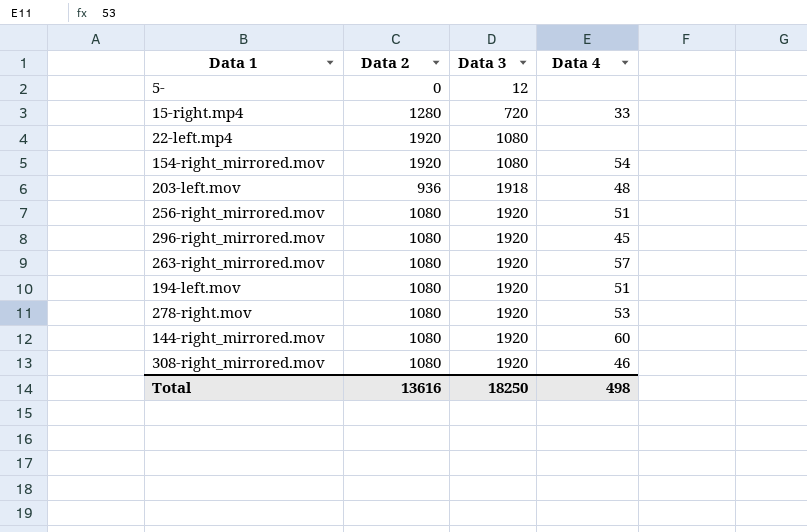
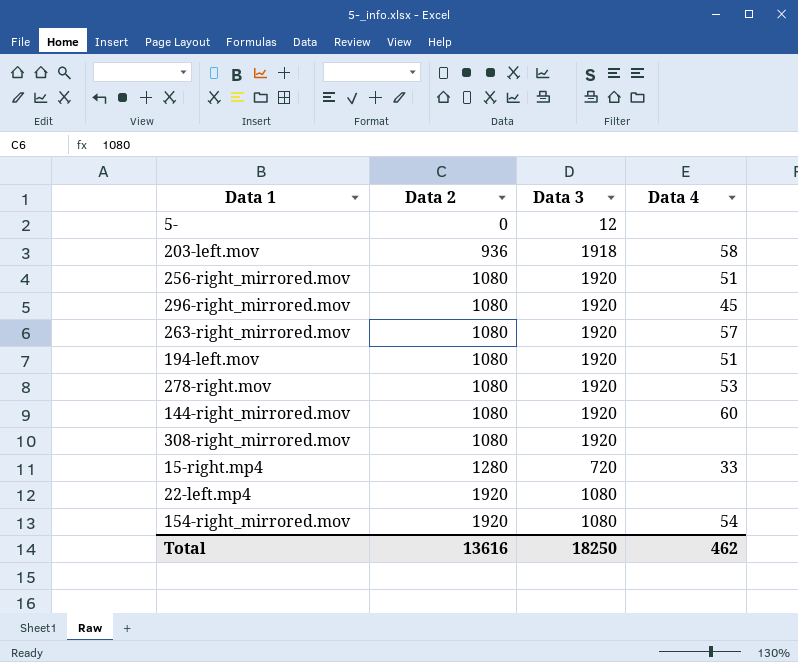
row order: Data 3 ascending -> Data 2 ascending
203-left.mov | Data 4: 48 -> 58
308-right_mirrored.mov | Data 4: 46 -> none
Total | Data 4: 498 -> 462

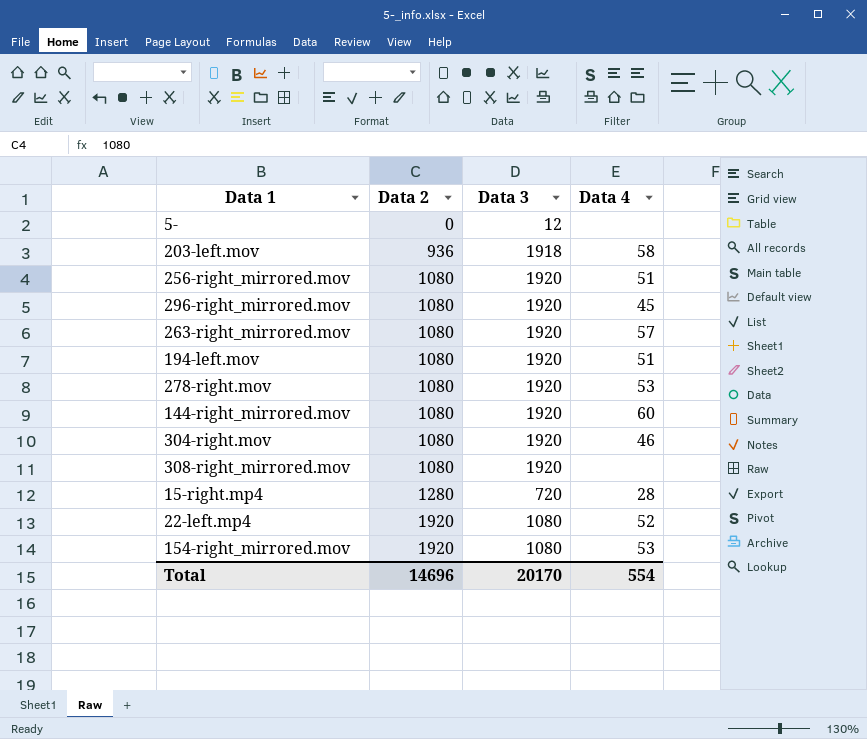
row 304-right.mov: none -> 1080 | 1920 | 46
15-right.mp4 | Data 4: 33 -> 28
22-left.mp4 | Data 4: none -> 52
154-right_mirrored.mov | Data 4: 54 -> 53
Total | Data 2: 13616 -> 14696
Total | Data 3: 18250 -> 20170
Total | Data 4: 462 -> 554

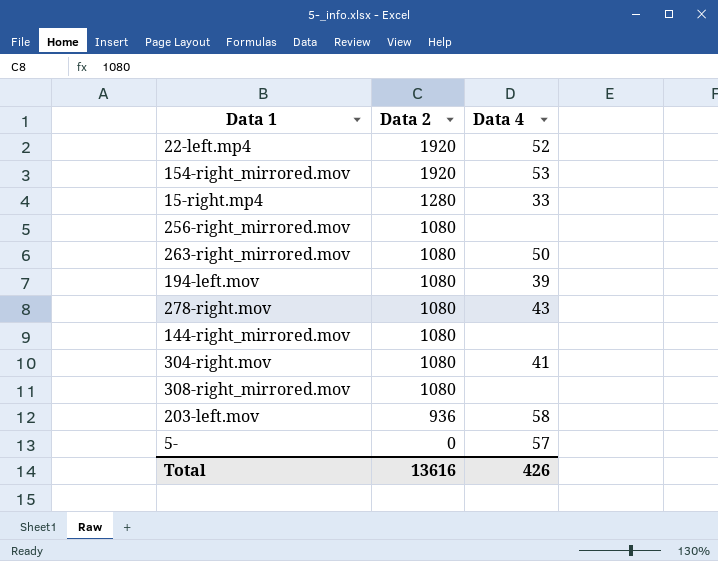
row order: Data 2 ascending -> Data 2 descending
column Data 3 | position: 3 -> none
row 296-right_mirrored.mov: 1080 | 1920 | 45 -> none
15-right.mp4 | Data 4: 28 -> 33
256-right_mirrored.mov | Data 4: 51 -> none
263-right_mirrored.mov | Data 4: 57 -> 50
194-left.mov | Data 4: 51 -> 39
278-right.mov | Data 4: 53 -> 43
144-right_mirrored.mov | Data 4: 60 -> none
304-right.mov | Data 4: 46 -> 41
5- | Data 4: none -> 57
Total | Data 2: 14696 -> 13616
Total | Data 4: 554 -> 426

